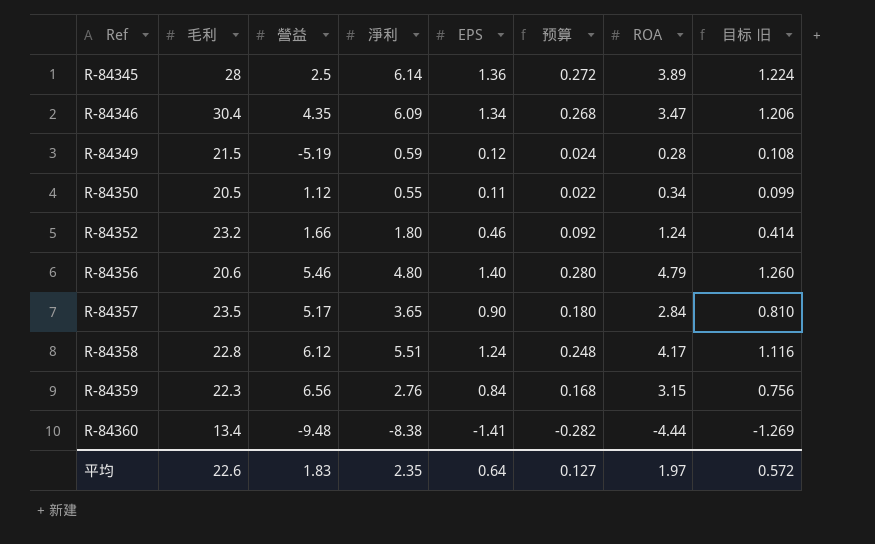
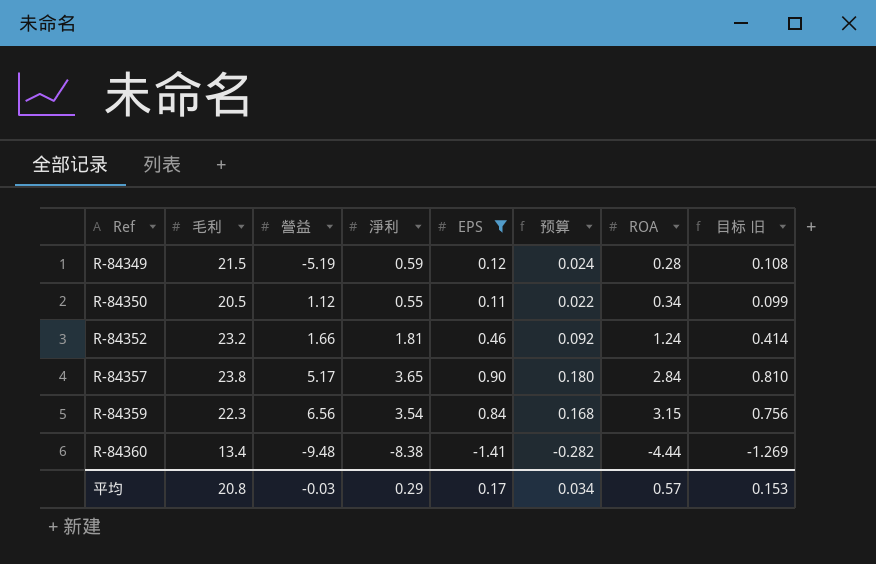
filter: none -> EPS <= 0.90
R-84352 | 淨利: 1.80 -> 1.81
R-84357 | 毛利: 23.5 -> 23.8
R-84359 | 淨利: 2.76 -> 3.54
平均 | 毛利: 22.6 -> 20.8
平均 | 營益: 1.83 -> -0.03
平均 | 淨利: 2.35 -> 0.29
平均 | EPS: 0.64 -> 0.17
平均 | 预算: 0.127 -> 0.034
平均 | ROA: 1.97 -> 0.57
平均 | 目标 旧: 0.572 -> 0.153

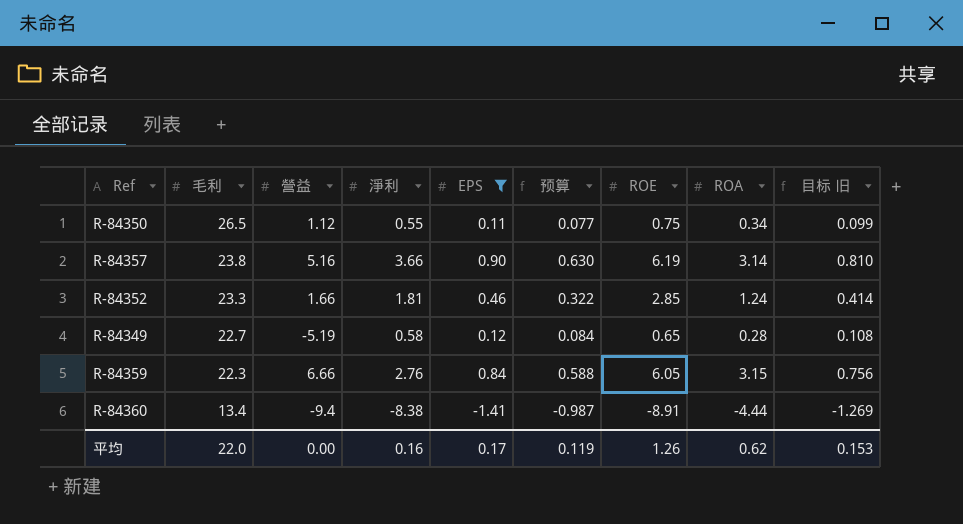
row order: Ref ascending -> 毛利 descending
column 预算 | formula: [EPS] * 0.2 -> [EPS] * 0.7
column ROE | position: none -> 7
R-84350 | 毛利: 20.5 -> 26.5
R-84357 | 營益: 5.17 -> 5.16
R-84357 | 淨利: 3.65 -> 3.66
R-84357 | ROA: 2.84 -> 3.14
R-84352 | 毛利: 23.2 -> 23.3
R-84349 | 毛利: 21.5 -> 22.7
R-84349 | 淨利: 0.59 -> 0.58
R-84359 | 營益: 6.56 -> 6.66
R-84359 | 淨利: 3.54 -> 2.76
R-84360 | 營益: -9.48 -> -9.4
平均 | 毛利: 20.8 -> 22.0
平均 | 營益: -0.03 -> 0.00
平均 | 淨利: 0.29 -> 0.16
平均 | 预算: 0.034 -> 0.119
平均 | ROA: 0.57 -> 0.62

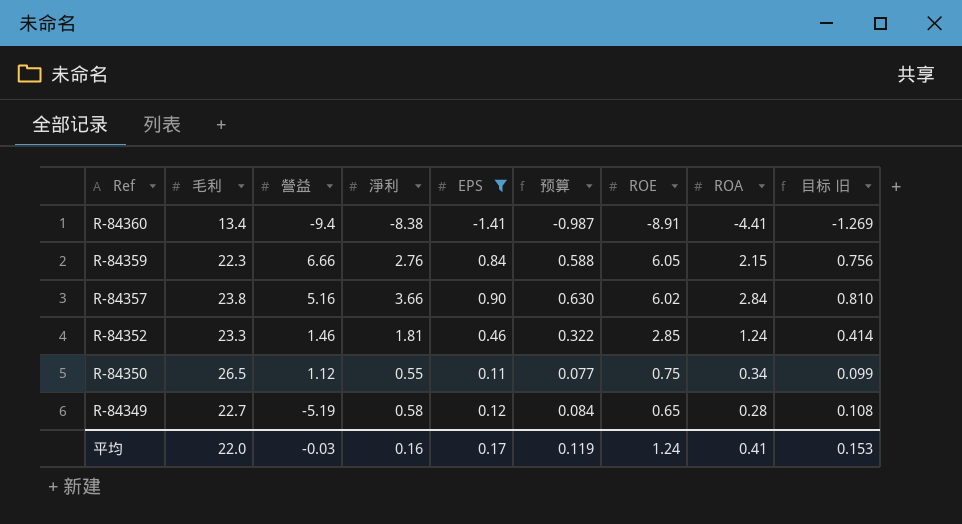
row order: 毛利 descending -> Ref descending
R-84360 | ROA: -4.44 -> -4.41
R-84359 | ROA: 3.15 -> 2.15
R-84357 | ROE: 6.19 -> 6.02
R-84357 | ROA: 3.14 -> 2.84
R-84352 | 營益: 1.66 -> 1.46
平均 | 營益: 0.00 -> -0.03
平均 | ROE: 1.26 -> 1.24
平均 | ROA: 0.62 -> 0.41

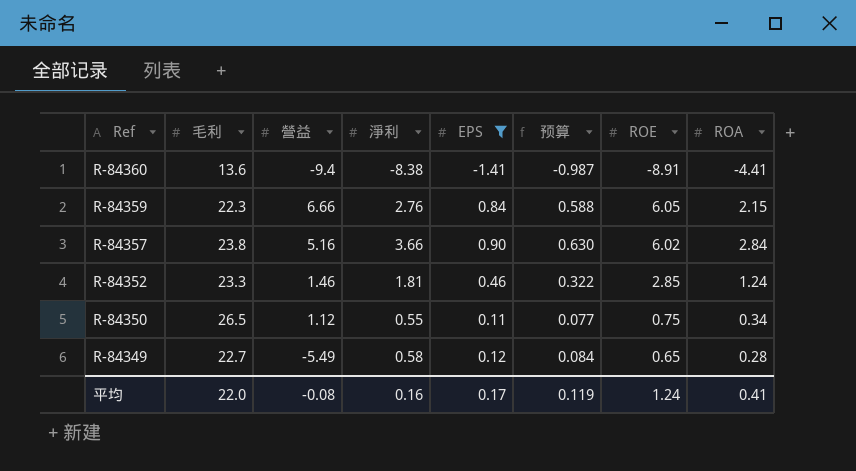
column 目标 旧 | formula: [EPS] * 0.9 -> none
R-84360 | 毛利: 13.4 -> 13.6
R-84349 | 營益: -5.19 -> -5.49
平均 | 營益: -0.03 -> -0.08

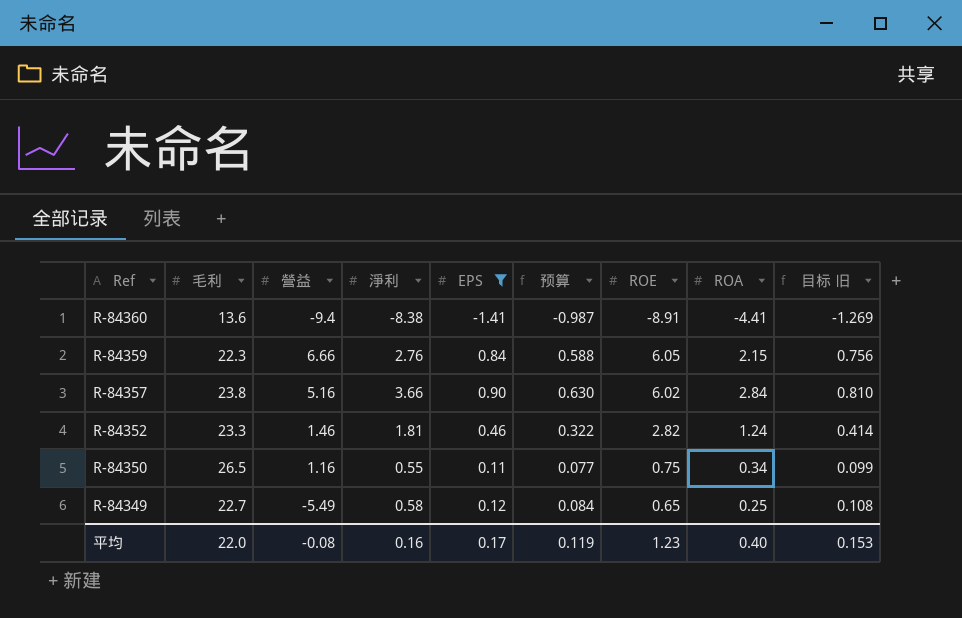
column 目标 旧 | formula: none -> [EPS] * 0.9
R-84352 | ROE: 2.85 -> 2.82
R-84350 | 營益: 1.12 -> 1.16
R-84349 | ROA: 0.28 -> 0.25
平均 | ROE: 1.24 -> 1.23
平均 | ROA: 0.41 -> 0.40

